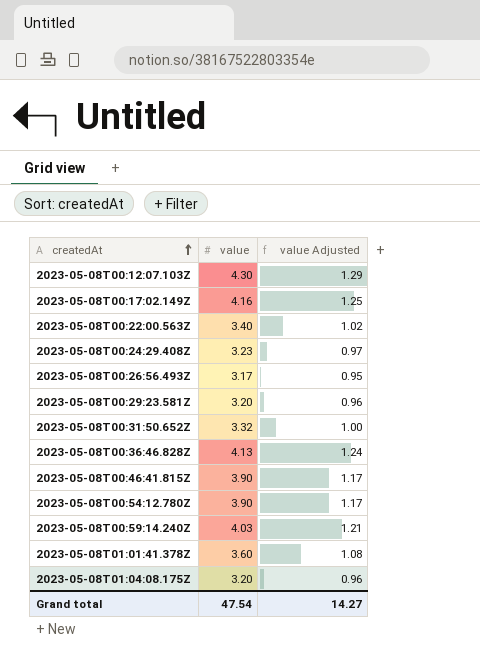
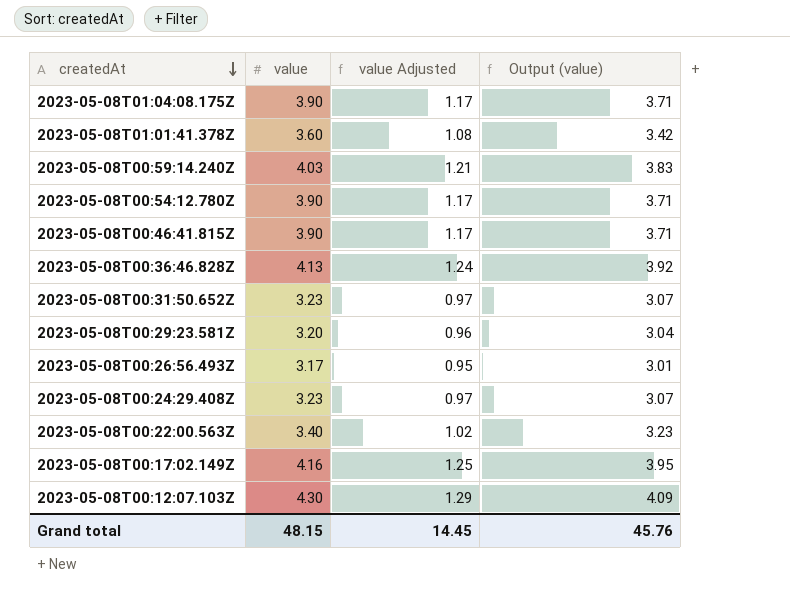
row order: createdAt ascending -> createdAt descending
column Output (value) | formula: none -> [value] * 0.95
2023-05-08T01:04:08.175Z | value: 3.20 -> 3.90
2023-05-08T01:04:08.175Z | value Adjusted: 0.96 -> 1.17
2023-05-08T00:31:50.652Z | value: 3.32 -> 3.23
2023-05-08T00:31:50.652Z | value Adjusted: 1.00 -> 0.97
Grand total | value: 47.54 -> 48.15
Grand total | value Adjusted: 14.27 -> 14.45

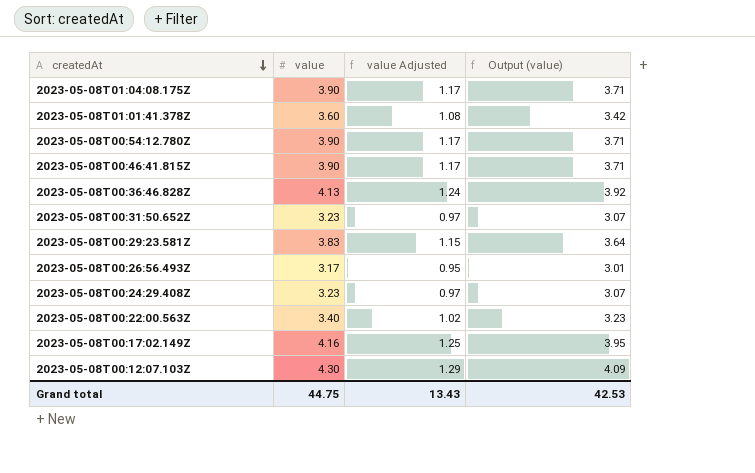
row 2023-05-08T00:59:14.240Z: 4.03 | 1.21 | 3.83 -> none
2023-05-08T00:29:23.581Z | value: 3.20 -> 3.83
2023-05-08T00:29:23.581Z | value Adjusted: 0.96 -> 1.15
2023-05-08T00:29:23.581Z | Output (value): 3.04 -> 3.64
Grand total | value: 48.15 -> 44.75
Grand total | value Adjusted: 14.45 -> 13.43
Grand total | Output (value): 45.76 -> 42.53

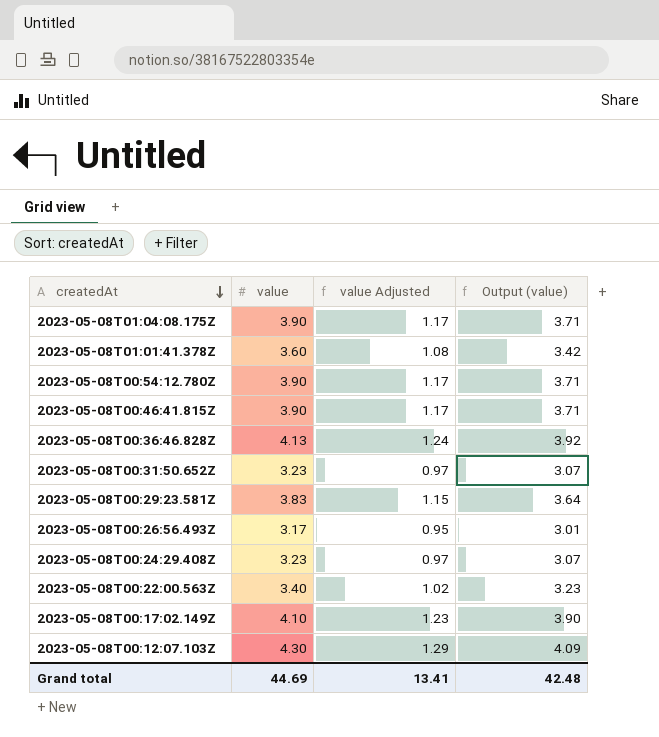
2023-05-08T00:17:02.149Z | value: 4.16 -> 4.10
2023-05-08T00:17:02.149Z | value Adjusted: 1.25 -> 1.23
2023-05-08T00:17:02.149Z | Output (value): 3.95 -> 3.90
Grand total | value: 44.75 -> 44.69
Grand total | value Adjusted: 13.43 -> 13.41
Grand total | Output (value): 42.53 -> 42.48

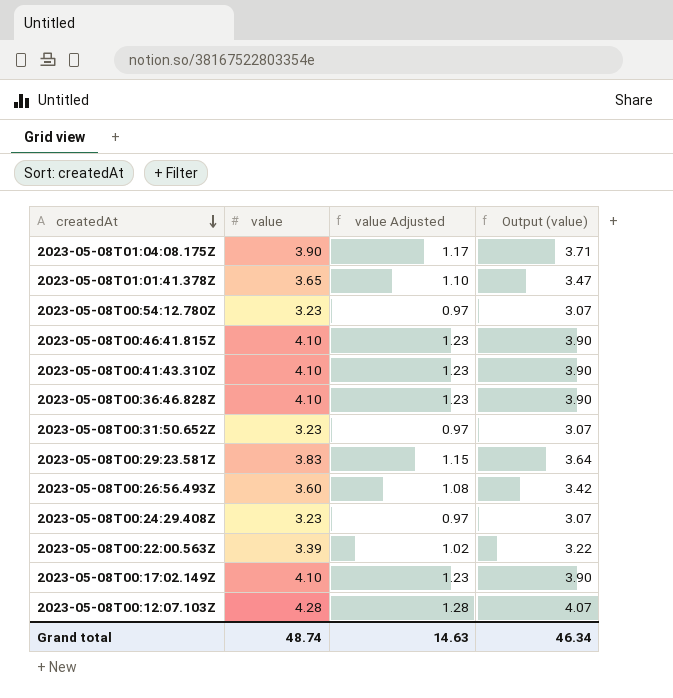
2023-05-08T01:01:41.378Z | value: 3.60 -> 3.65
2023-05-08T01:01:41.378Z | value Adjusted: 1.08 -> 1.10
2023-05-08T01:01:41.378Z | Output (value): 3.42 -> 3.47
2023-05-08T00:54:12.780Z | value: 3.90 -> 3.23
2023-05-08T00:54:12.780Z | value Adjusted: 1.17 -> 0.97
2023-05-08T00:54:12.780Z | Output (value): 3.71 -> 3.07
2023-05-08T00:46:41.815Z | value: 3.90 -> 4.10
2023-05-08T00:46:41.815Z | value Adjusted: 1.17 -> 1.23
2023-05-08T00:46:41.815Z | Output (value): 3.71 -> 3.90
row 2023-05-08T00:41:43.310Z: none -> 4.10 | 1.23 | 3.90
2023-05-08T00:36:46.828Z | value: 4.13 -> 4.10
2023-05-08T00:36:46.828Z | value Adjusted: 1.24 -> 1.23
2023-05-08T00:36:46.828Z | Output (value): 3.92 -> 3.90
2023-05-08T00:26:56.493Z | value: 3.17 -> 3.60
2023-05-08T00:26:56.493Z | value Adjusted: 0.95 -> 1.08
2023-05-08T00:26:56.493Z | Output (value): 3.01 -> 3.42
2023-05-08T00:22:00.563Z | value: 3.40 -> 3.39
2023-05-08T00:22:00.563Z | Output (value): 3.23 -> 3.22
2023-05-08T00:12:07.103Z | value: 4.30 -> 4.28
2023-05-08T00:12:07.103Z | value Adjusted: 1.29 -> 1.28
2023-05-08T00:12:07.103Z | Output (value): 4.09 -> 4.07
Grand total | value: 44.69 -> 48.74
Grand total | value Adjusted: 13.41 -> 14.63
Grand total | Output (value): 42.48 -> 46.34

